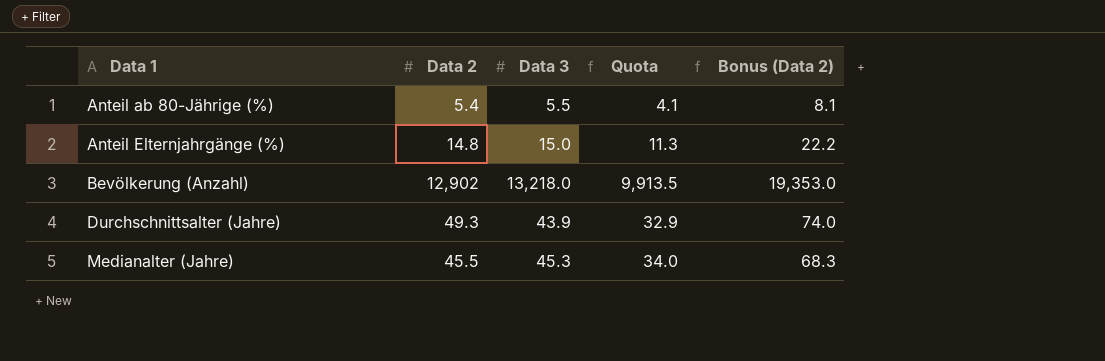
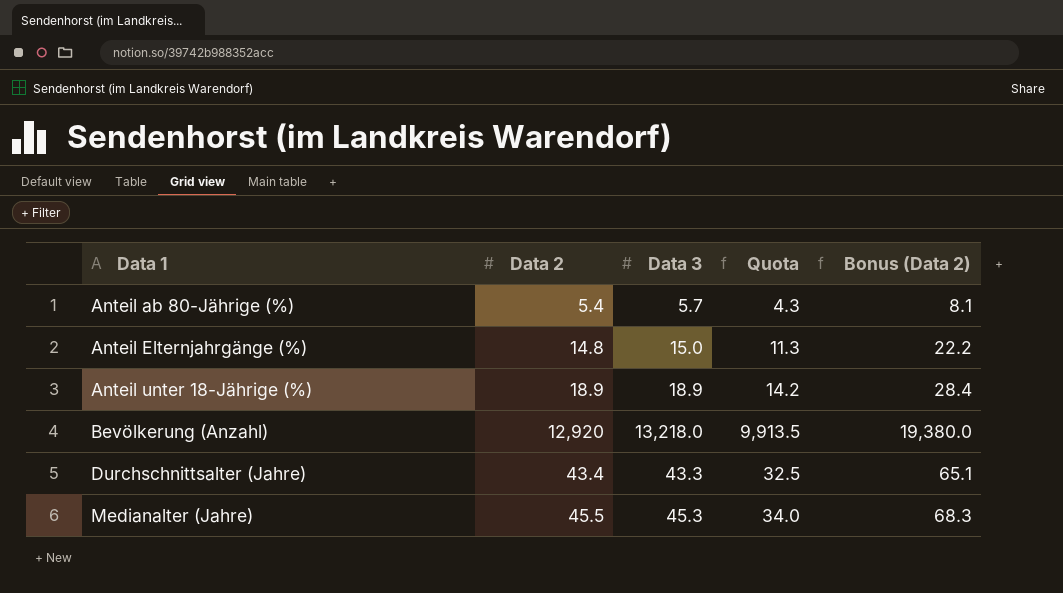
Anteil ab 80-Jährige (%) | Data 3: 5.5 -> 5.7
Anteil ab 80-Jährige (%) | Quota: 4.1 -> 4.3
row Anteil unter 18-Jährige (%): none -> 18.9 | 18.9 | 14.2 | 28.4
Bevölkerung (Anzahl) | Data 2: 12,902 -> 12,920
Bevölkerung (Anzahl) | Bonus (Data 2): 19,353.0 -> 19,380.0
Durchschnittsalter (Jahre) | Data 2: 49.3 -> 43.4
Durchschnittsalter (Jahre) | Data 3: 43.9 -> 43.3
Durchschnittsalter (Jahre) | Quota: 32.9 -> 32.5
Durchschnittsalter (Jahre) | Bonus (Data 2): 74.0 -> 65.1

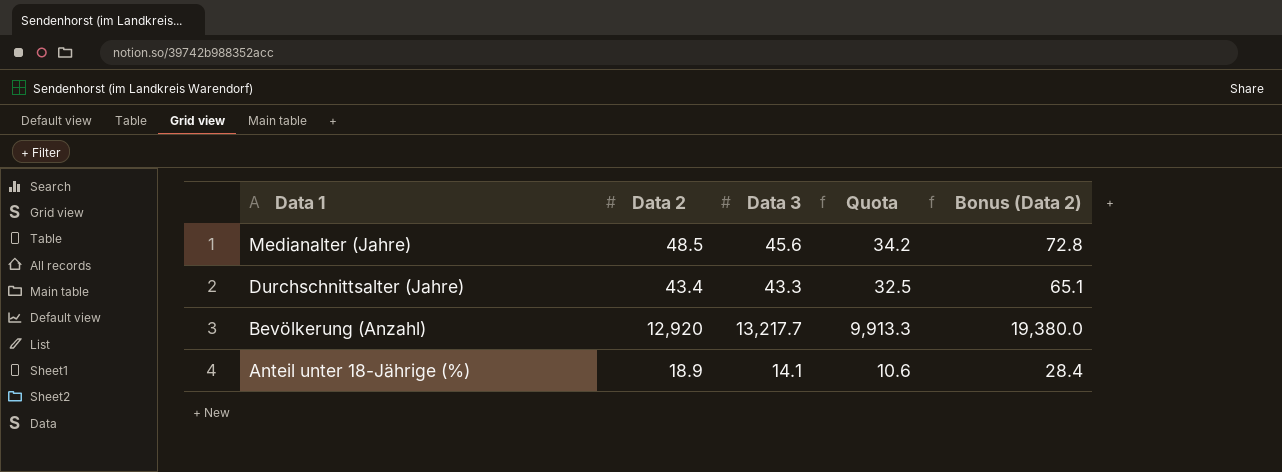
row order: Data 1 ascending -> Data 1 descending
row Anteil ab 80-Jährige (%): 5.4 | 5.7 | 4.3 | 8.1 -> none
row Anteil Elternjahrgänge (%): 14.8 | 15.0 | 11.3 | 22.2 -> none
Medianalter (Jahre) | Data 2: 45.5 -> 48.5
Medianalter (Jahre) | Data 3: 45.3 -> 45.6
Medianalter (Jahre) | Quota: 34.0 -> 34.2
Medianalter (Jahre) | Bonus (Data 2): 68.3 -> 72.8
Bevölkerung (Anzahl) | Data 3: 13,218.0 -> 13,217.7
Bevölkerung (Anzahl) | Quota: 9,913.5 -> 9,913.3
Anteil unter 18-Jährige (%) | Data 3: 18.9 -> 14.1
Anteil unter 18-Jährige (%) | Quota: 14.2 -> 10.6

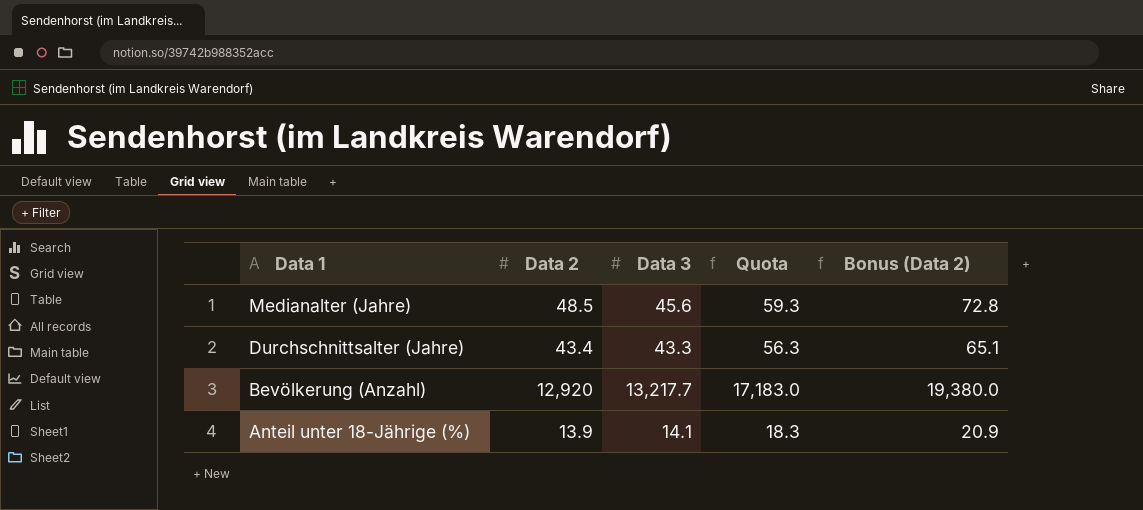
column Quota | formula: [Data 3] * 0.75 -> [Data 3] * 1.3
Anteil unter 18-Jährige (%) | Data 2: 18.9 -> 13.9
Anteil unter 18-Jährige (%) | Bonus (Data 2): 28.4 -> 20.9

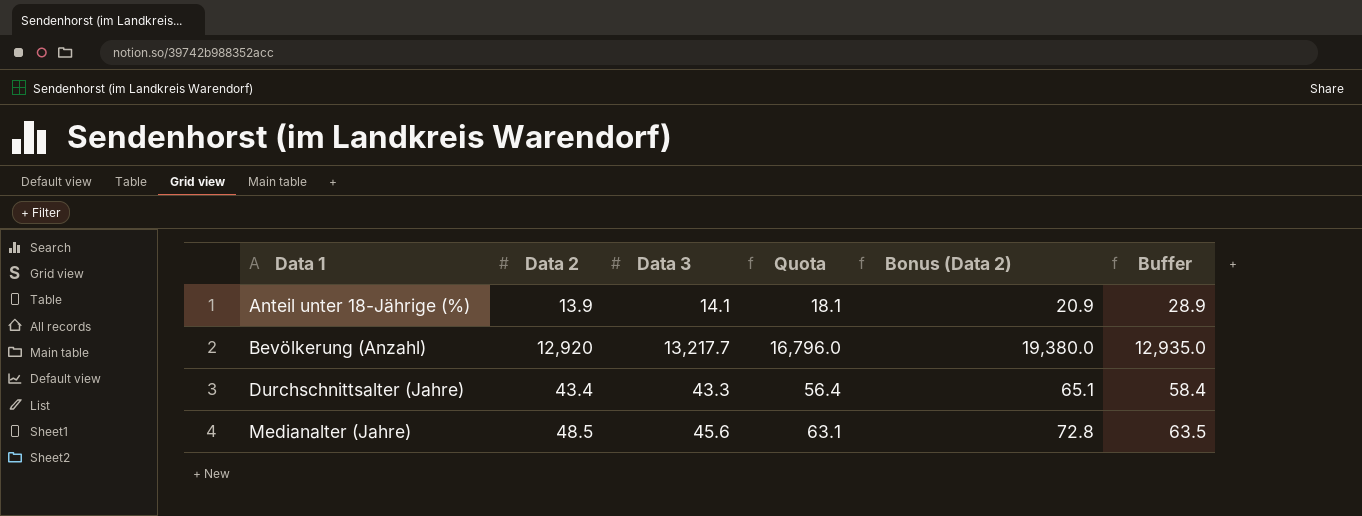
row order: Data 1 descending -> Data 1 ascending
column Quota | formula: [Data 3] * 1.3 -> [Data 2] * 1.3
column Buffer | formula: none -> [Data 2] + 15

